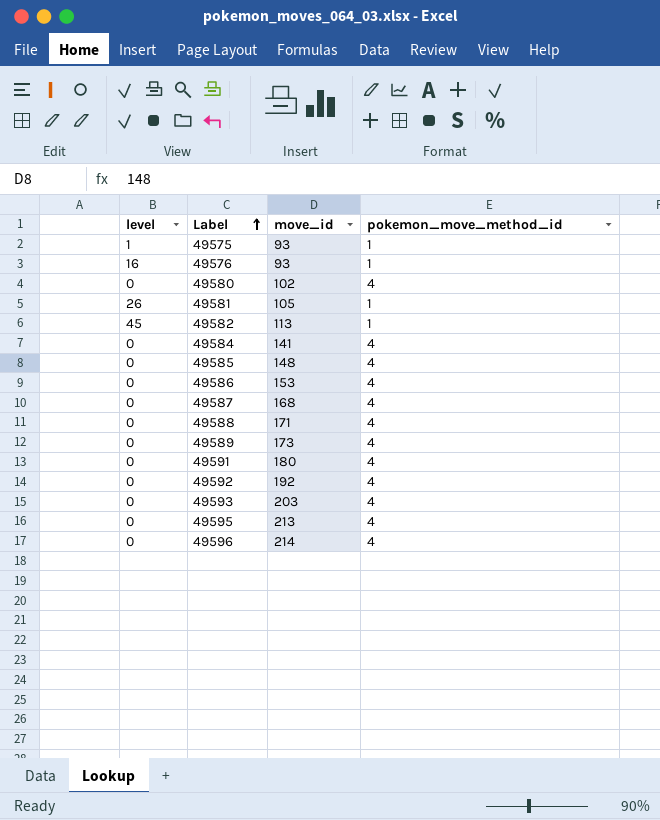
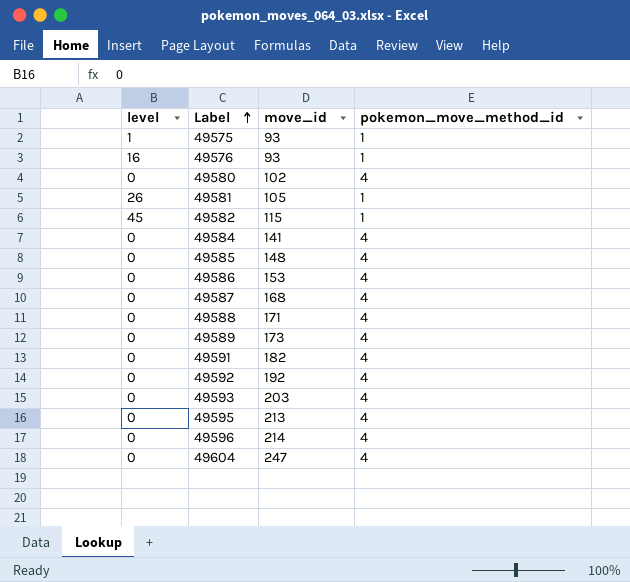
49582 | move_id: 113 -> 115
49591 | move_id: 180 -> 182
row 49604: none -> 0 | 247 | 4

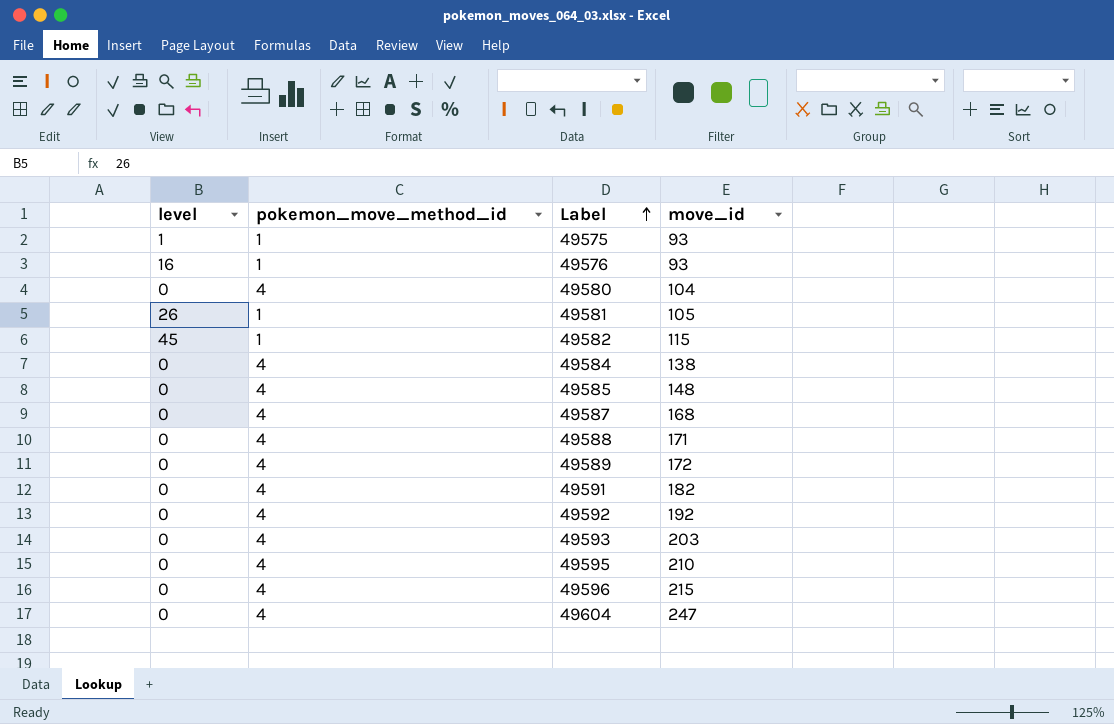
column pokemon_move_method_id | position: 4 -> 2
row 49586: 0 | 153 | 4 -> none
49580 | move_id: 102 -> 104
49584 | move_id: 141 -> 138
49589 | move_id: 173 -> 172
49595 | move_id: 213 -> 210
49596 | move_id: 214 -> 215

